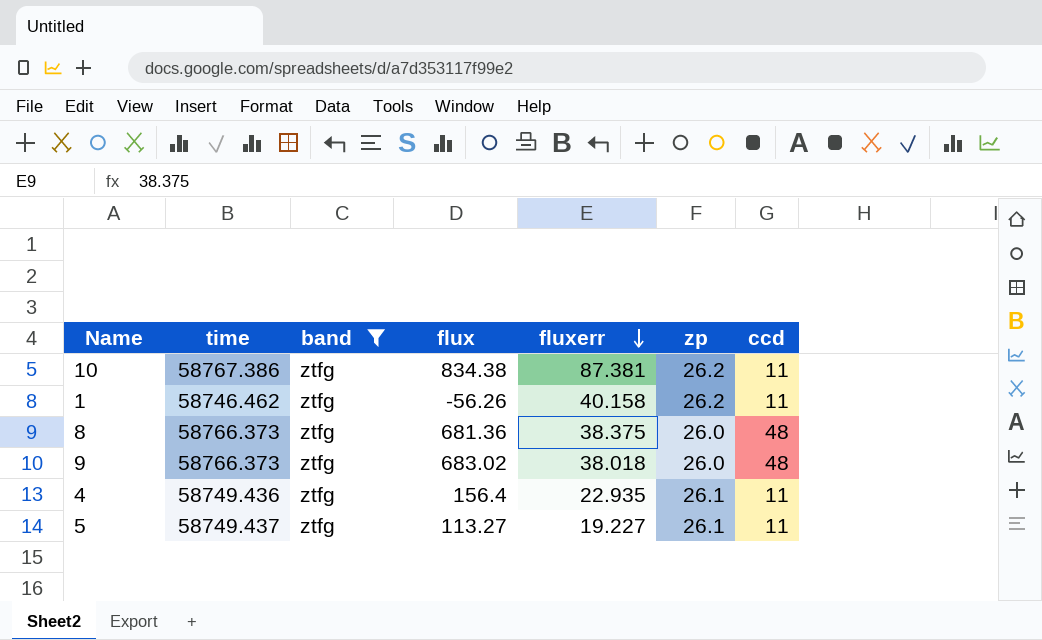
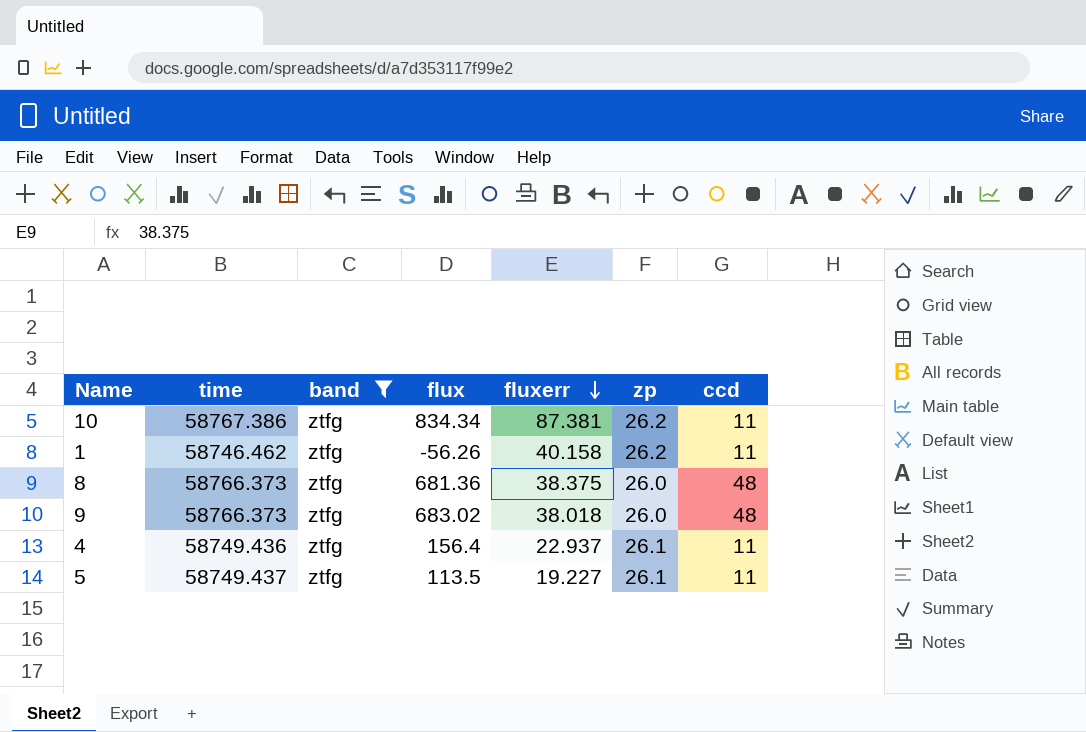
10 | flux: 834.38 -> 834.34
4 | fluxerr: 22.935 -> 22.937
5 | flux: 113.27 -> 113.5

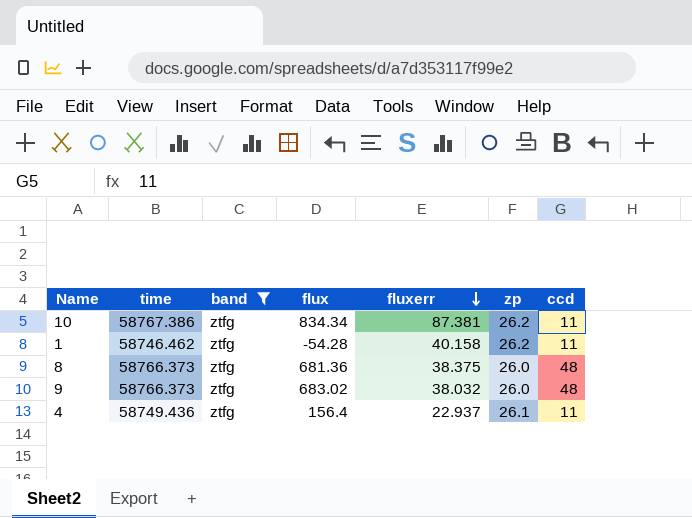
row 5: 58749.437 | ztfg | 113.5 | 19.227 | 26.1 | 11 -> none
1 | flux: -56.26 -> -54.28
9 | fluxerr: 38.018 -> 38.032

